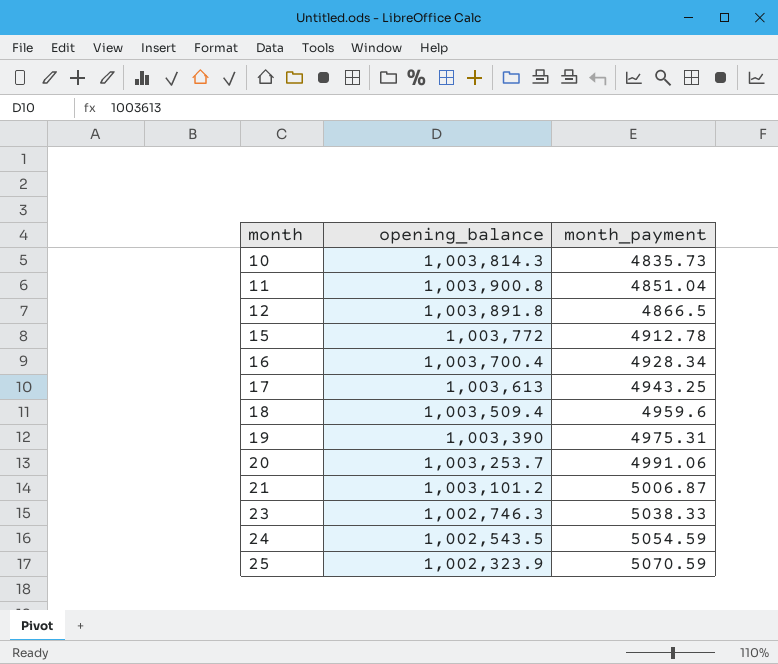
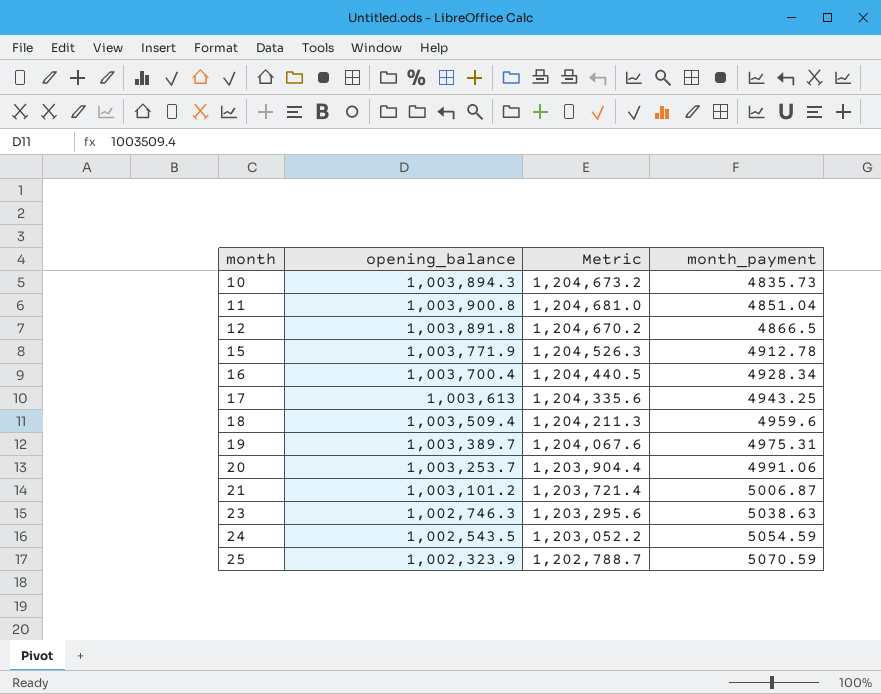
column Metric | formula: none -> [opening_balance] * 1.2
10 | opening_balance: 1,003,814.3 -> 1,003,894.3
15 | opening_balance: 1,003,772 -> 1,003,771.9
19 | opening_balance: 1,003,390 -> 1,003,389.7
23 | month_payment: 5038.33 -> 5038.63

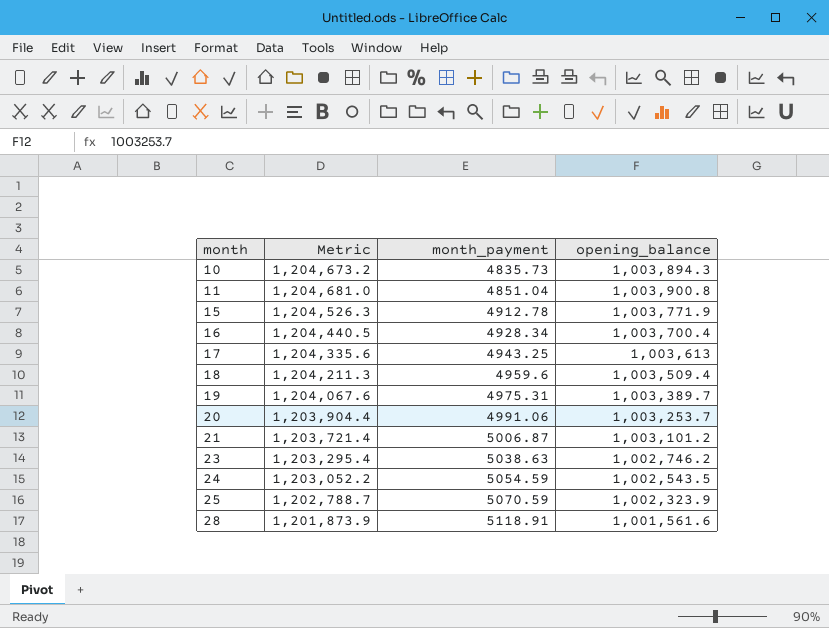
column opening_balance | position: 2 -> 4
row 12: 1,003,891.8 | 1,204,670.2 | 4866.5 -> none
23 | Metric: 1,203,295.6 -> 1,203,295.4
23 | opening_balance: 1,002,746.3 -> 1,002,746.2
row 28: none -> 1,201,873.9 | 5118.91 | 1,001,561.6

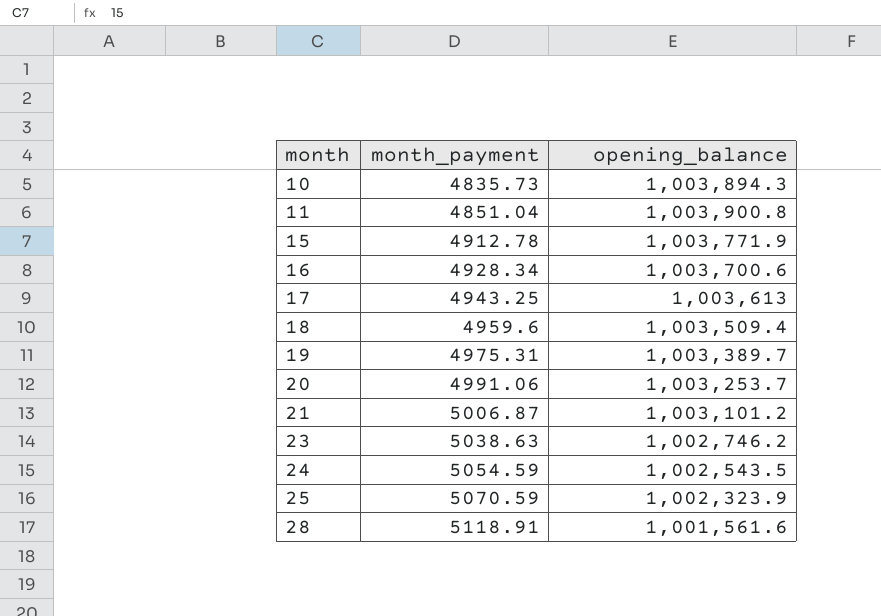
column Metric | formula: [opening_balance] * 1.2 -> none
16 | opening_balance: 1,003,700.4 -> 1,003,700.6

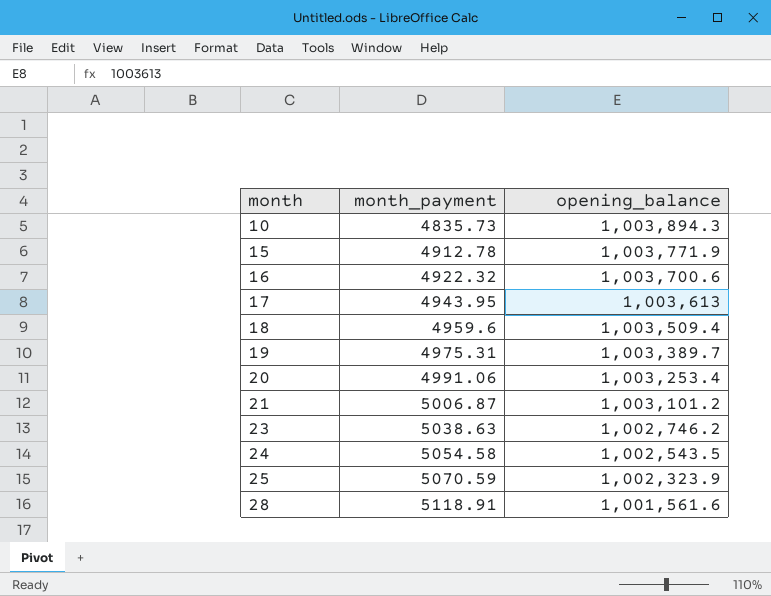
row 11: 4851.04 | 1,003,900.8 -> none
16 | month_payment: 4928.34 -> 4922.32
17 | month_payment: 4943.25 -> 4943.95
20 | opening_balance: 1,003,253.7 -> 1,003,253.4
24 | month_payment: 5054.59 -> 5054.58

